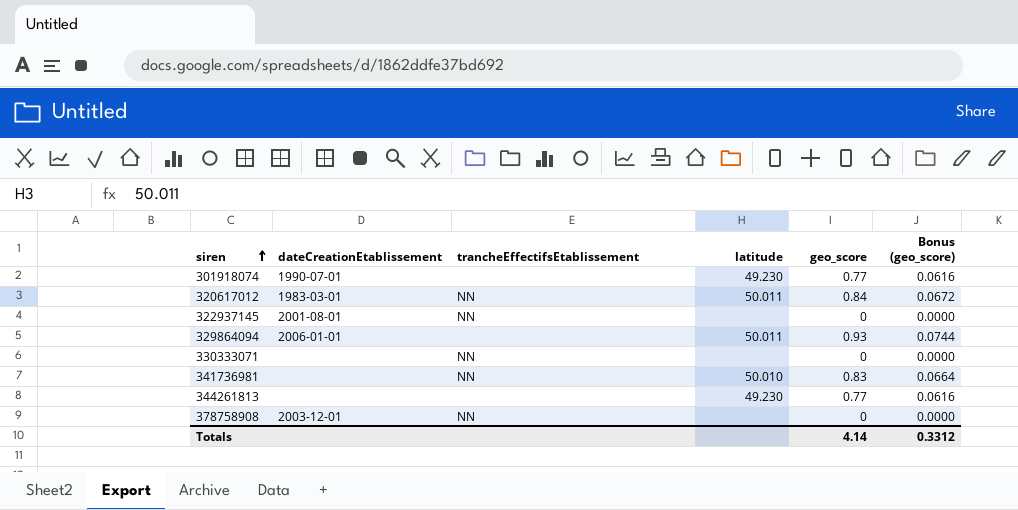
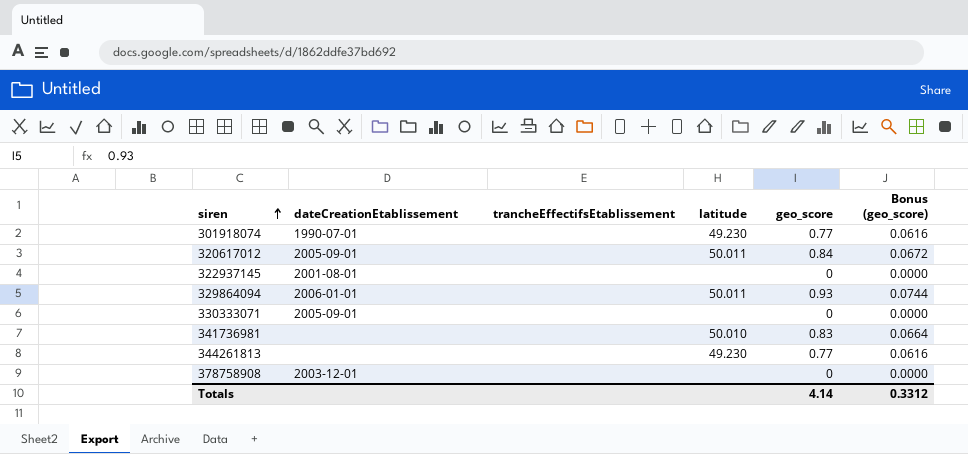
320617012 | dateCreationEtablissement: 1983-03-01 -> 2005-09-01
320617012 | trancheEffectifsEtablissement: NN -> none
322937145 | trancheEffectifsEtablissement: NN -> none
330333071 | dateCreationEtablissement: none -> 2005-09-01
330333071 | trancheEffectifsEtablissement: NN -> none
341736981 | trancheEffectifsEtablissement: NN -> none
378758908 | trancheEffectifsEtablissement: NN -> none

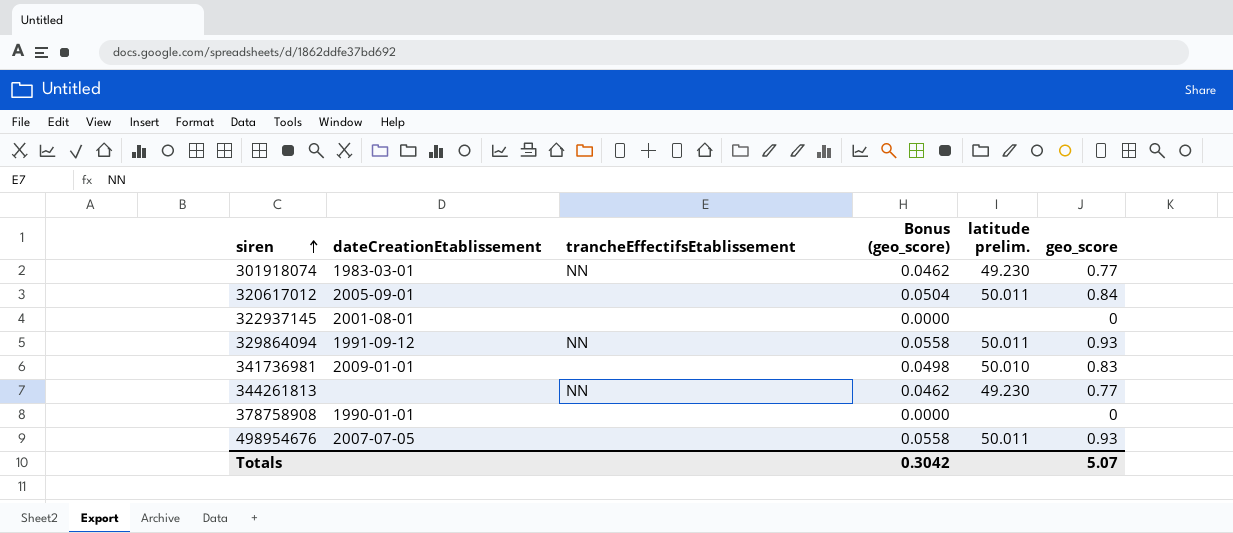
column Bonus (geo_score) | formula: [geo_score] * 0.08 -> [geo_score] * 0.06
column Bonus (geo_score) | position: 6 -> 4
column name: latitude -> latitude prelim.
row 330333071: 2005-09-01 | none | none | 0 | 0.0000 -> none
301918074 | dateCreationEtablissement: 1990-07-01 -> 1983-03-01
301918074 | trancheEffectifsEtablissement: none -> NN
329864094 | dateCreationEtablissement: 2006-01-01 -> 1991-09-12
329864094 | trancheEffectifsEtablissement: none -> NN
341736981 | dateCreationEtablissement: none -> 2009-01-01
344261813 | trancheEffectifsEtablissement: none -> NN
378758908 | dateCreationEtablissement: 2003-12-01 -> 1990-01-01
row 498954676: none -> 2007-07-05 | none | 0.0558 | 50.011 | 0.93
Totals | Bonus (geo_score): 0.3312 -> 0.3042
Totals | geo_score: 4.14 -> 5.07

